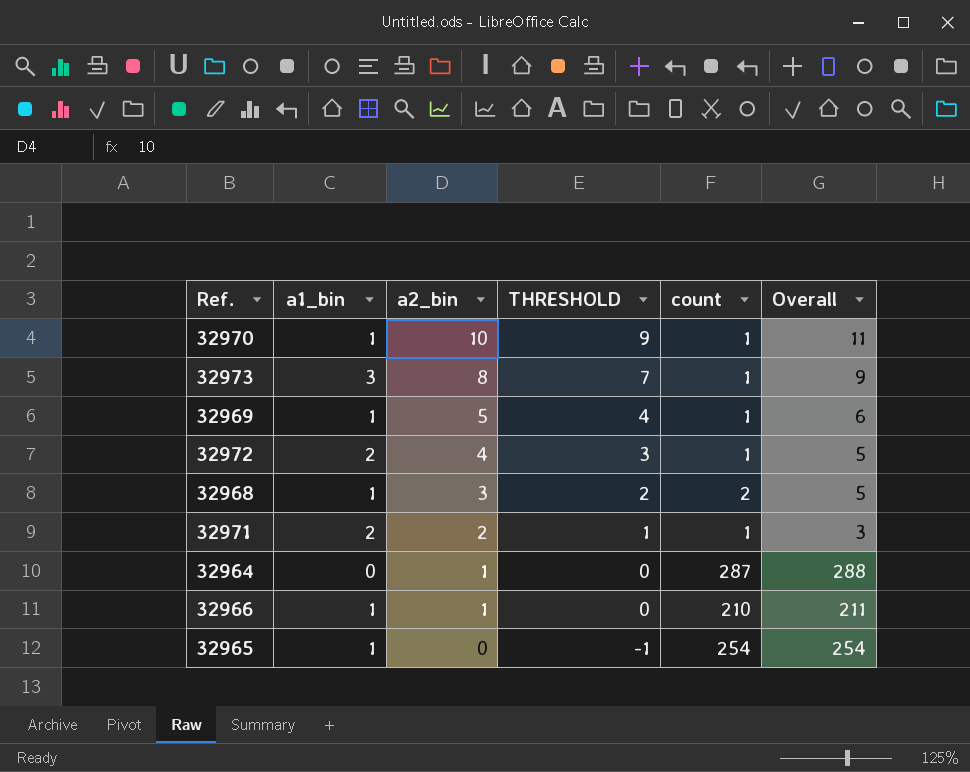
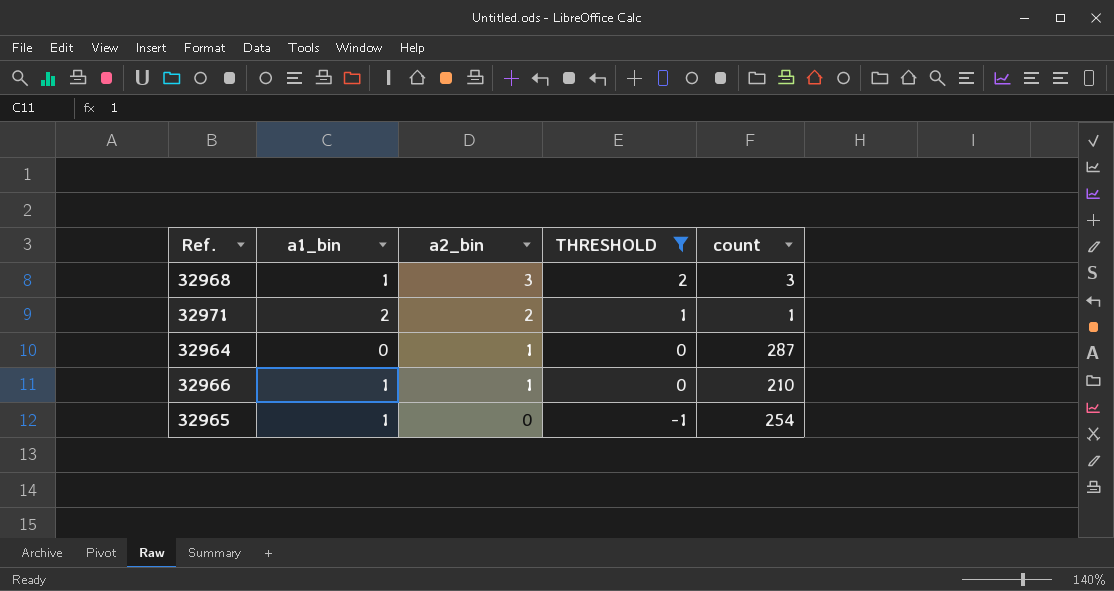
filter: none -> THRESHOLD <= 2
column Overall | formula: [a2_bin] + [count] -> none
32968 | count: 2 -> 3

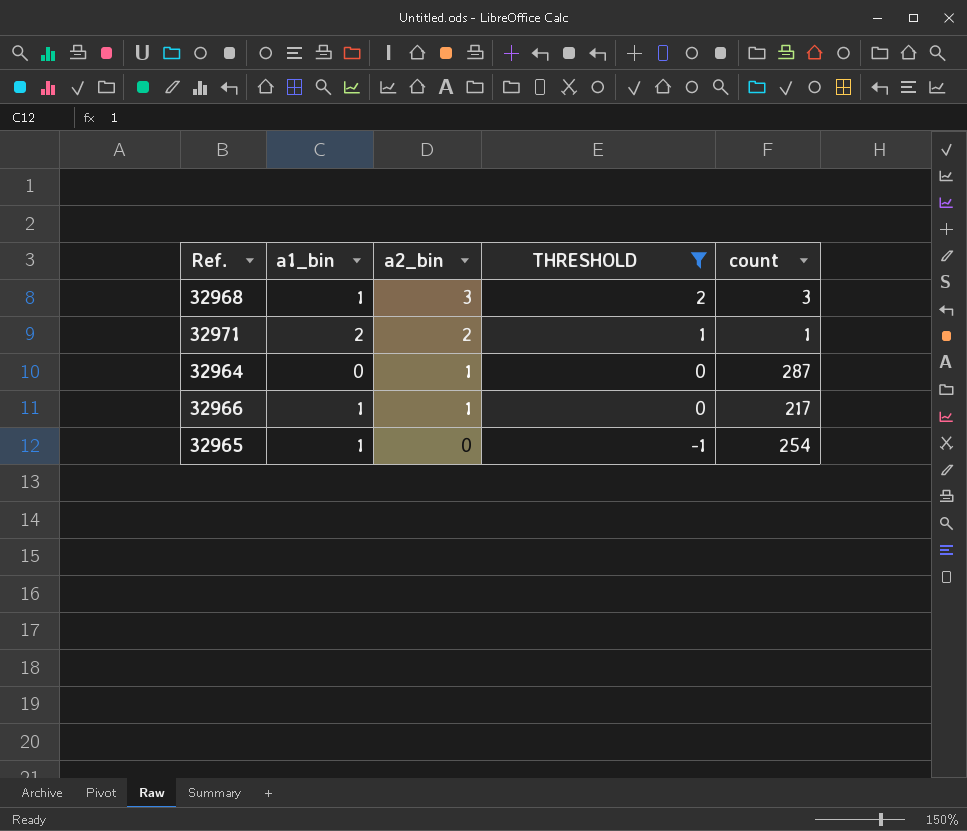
32966 | count: 210 -> 217

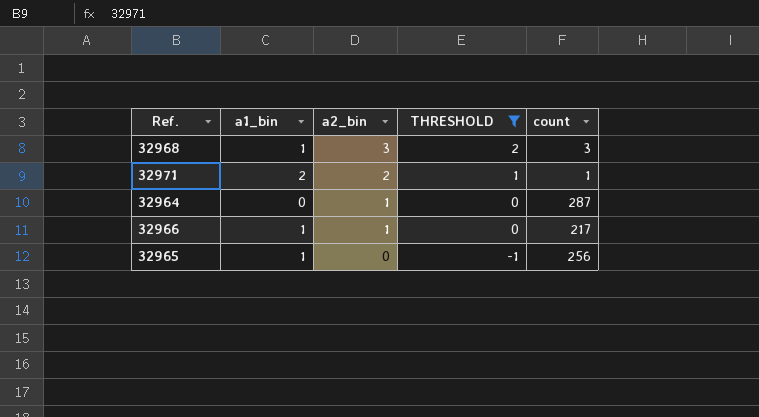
32965 | count: 254 -> 256

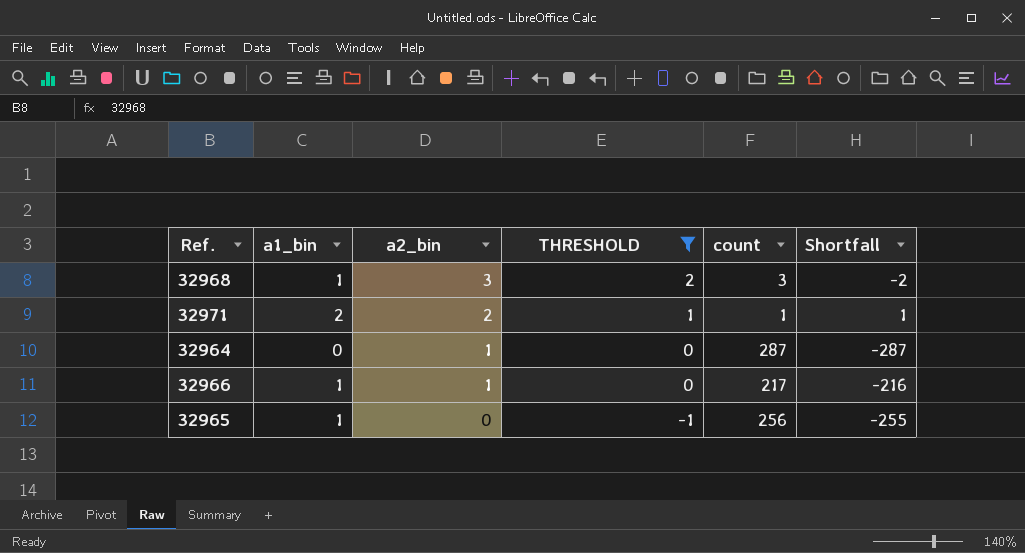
column Shortfall | formula: none -> [a1_bin] - [count]

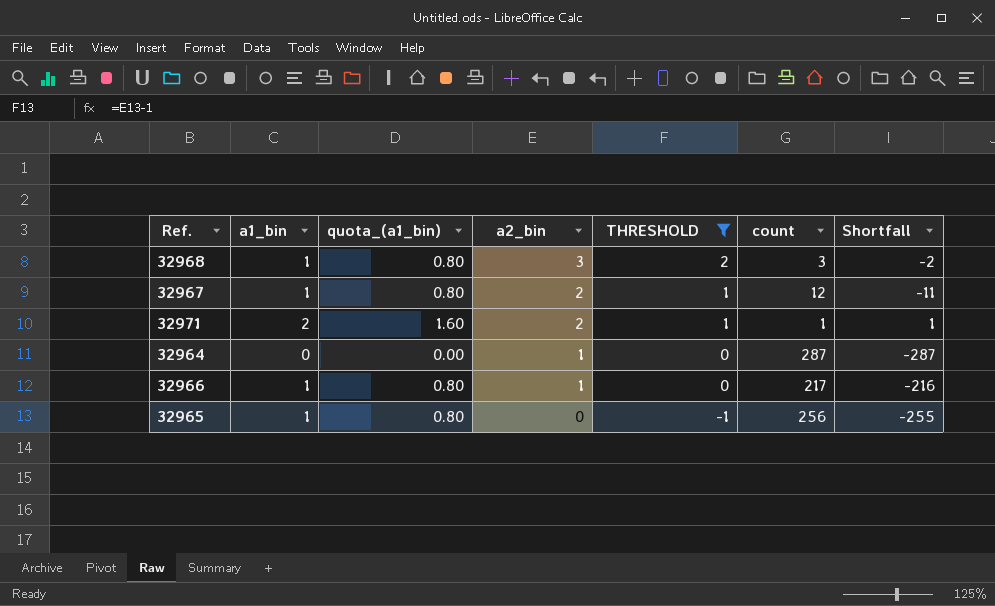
column quota_(a1_bin) | formula: none -> [a1_bin] * 0.8
row 32967: none -> 1 | 0.80 | 2 | 1 | 12 | -11

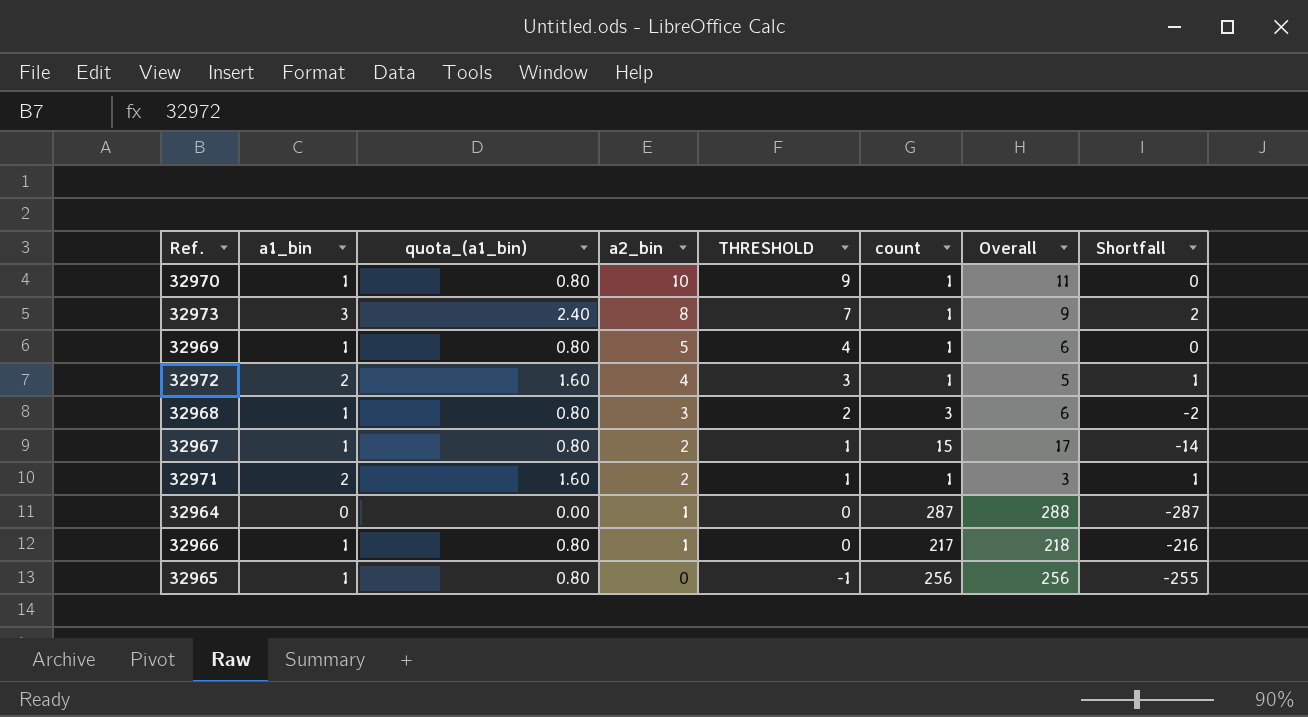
filter: THRESHOLD <= 2 -> none
column Overall | formula: none -> [a2_bin] + [count]
32967 | count: 12 -> 15
32967 | Shortfall: -11 -> -14

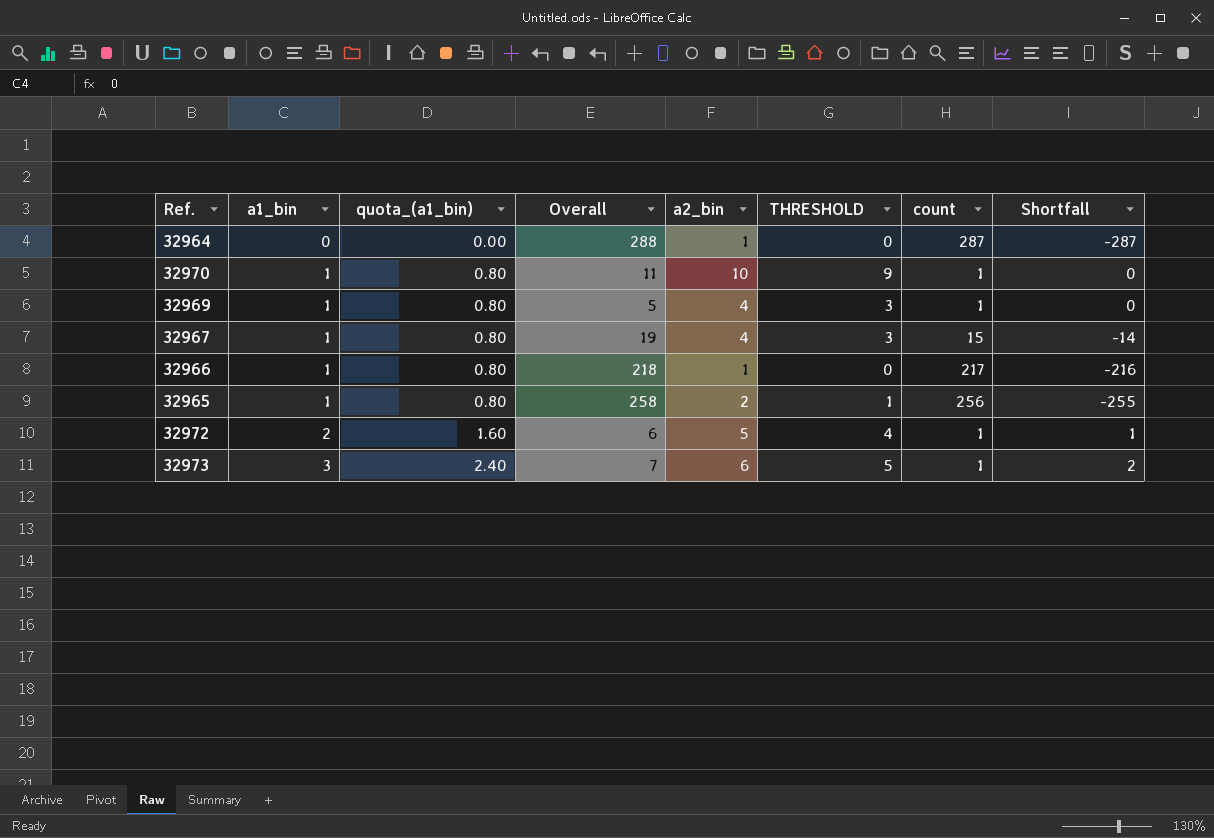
row order: a2_bin descending -> a1_bin ascending
column Overall | position: 7 -> 4
row 32968: 1 | 0.80 | 3 | 2 | 3 | 6 | -2 -> none
row 32971: 2 | 1.60 | 2 | 1 | 1 | 3 | 1 -> none
32969 | Overall: 6 -> 5
32969 | a2_bin: 5 -> 4
32969 | THRESHOLD: 4 -> 3
32967 | Overall: 17 -> 19
32967 | a2_bin: 2 -> 4
32967 | THRESHOLD: 1 -> 3
32965 | Overall: 256 -> 258
32965 | a2_bin: 0 -> 2
32965 | THRESHOLD: -1 -> 1
32972 | Overall: 5 -> 6
32972 | a2_bin: 4 -> 5
32972 | THRESHOLD: 3 -> 4
32973 | Overall: 9 -> 7
32973 | a2_bin: 8 -> 6
32973 | THRESHOLD: 7 -> 5

